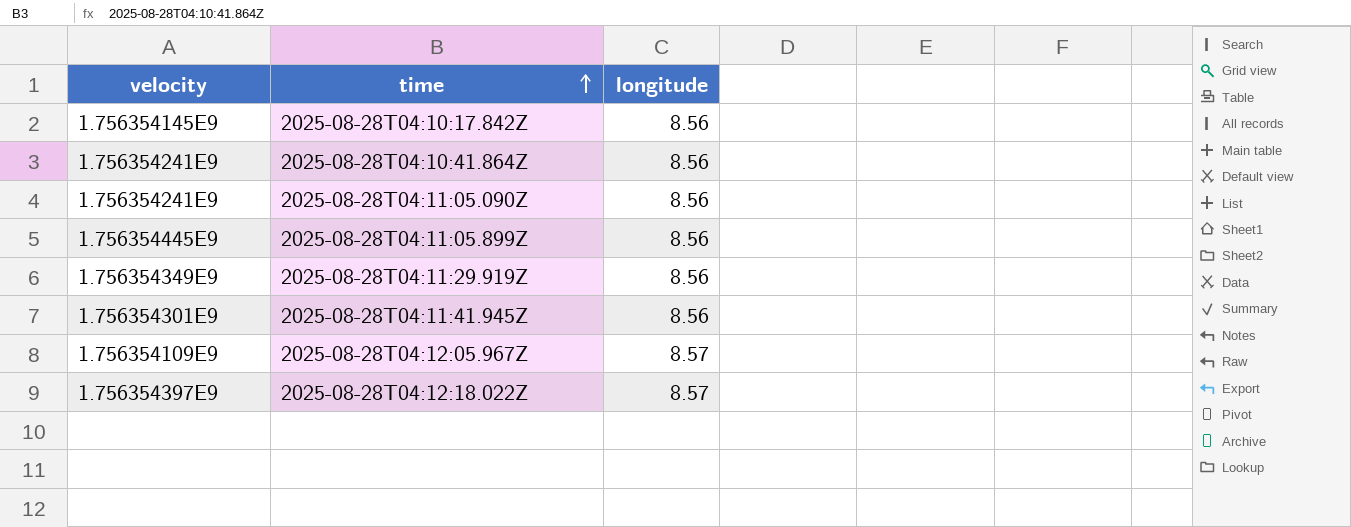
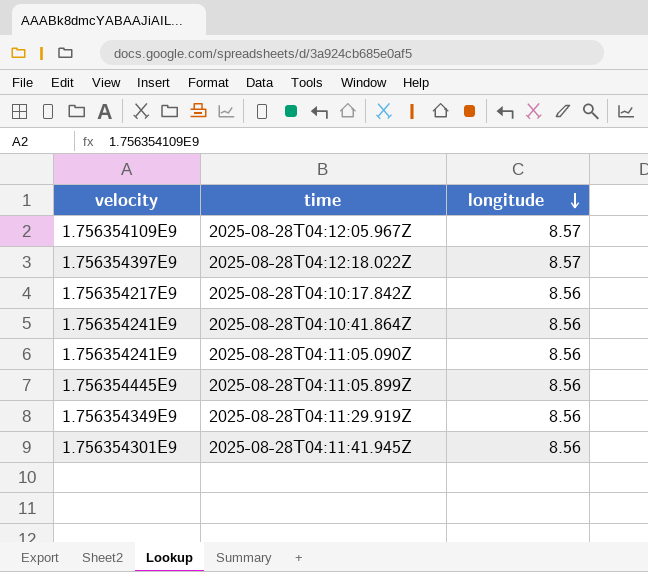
row order: time ascending -> longitude descending
2025-08-28T04:10:17.842Z | velocity: 1.756354145E9 -> 1.756354217E9

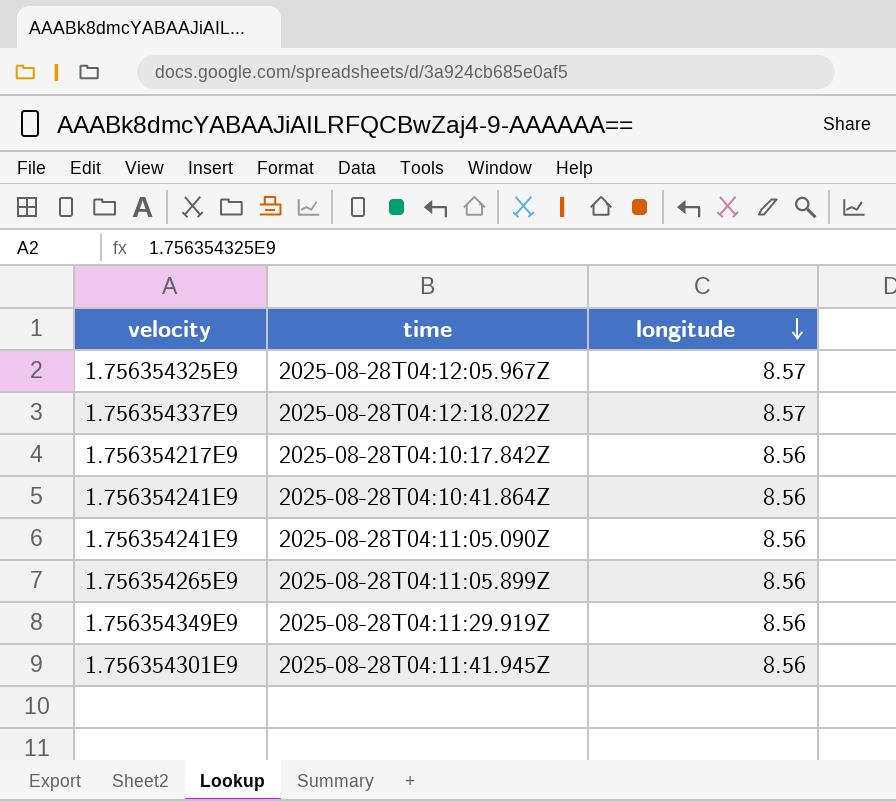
2025-08-28T04:12:05.967Z | velocity: 1.756354109E9 -> 1.756354325E9
2025-08-28T04:12:18.022Z | velocity: 1.756354397E9 -> 1.756354337E9
2025-08-28T04:11:05.899Z | velocity: 1.756354445E9 -> 1.756354265E9

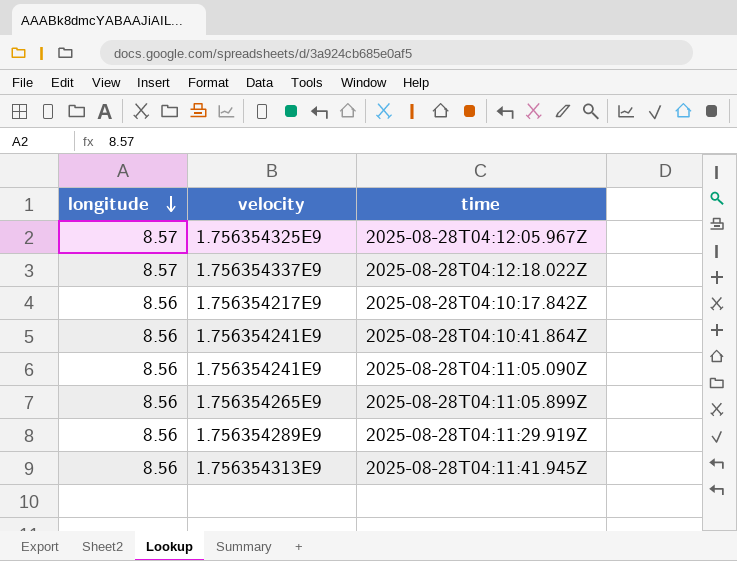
column longitude | position: 3 -> 1
2025-08-28T04:11:29.919Z | velocity: 1.756354349E9 -> 1.756354289E9
2025-08-28T04:11:41.945Z | velocity: 1.756354301E9 -> 1.756354313E9

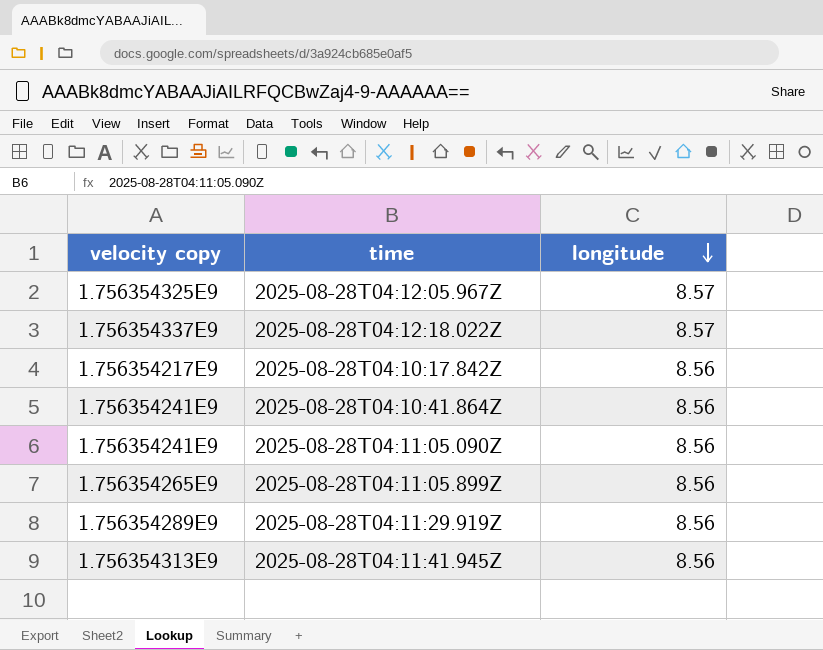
column name: velocity -> velocity copy
column longitude | position: 1 -> 3

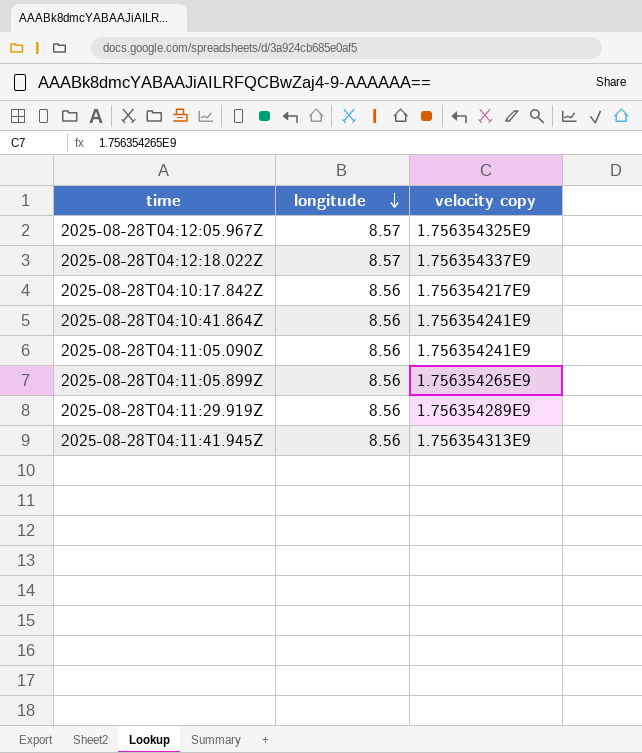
column velocity copy | position: 1 -> 3

